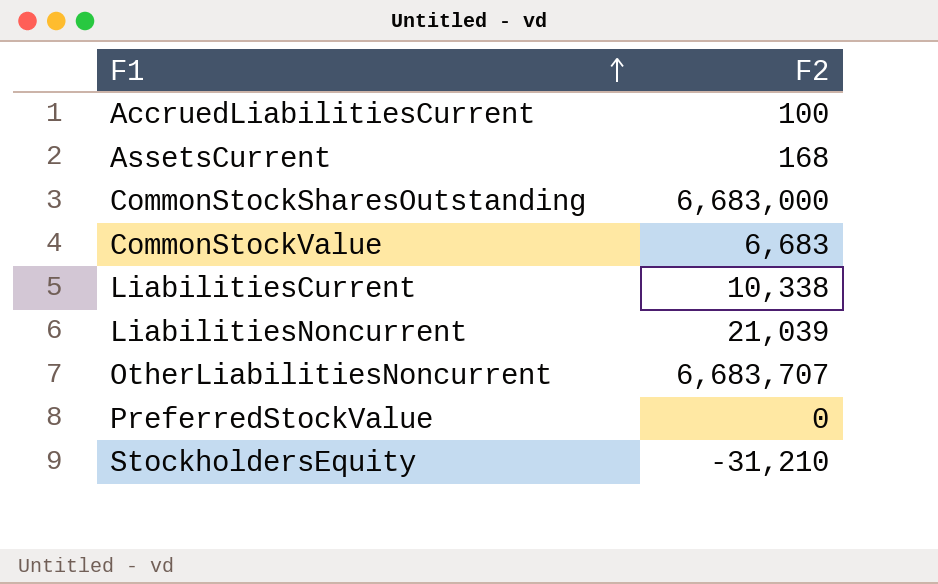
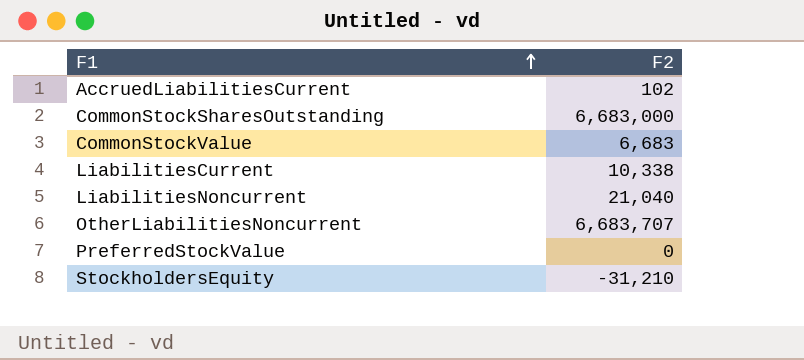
row AssetsCurrent: 168 -> none
AccruedLiabilitiesCurrent | F2: 100 -> 102
LiabilitiesNoncurrent | F2: 21,039 -> 21,040

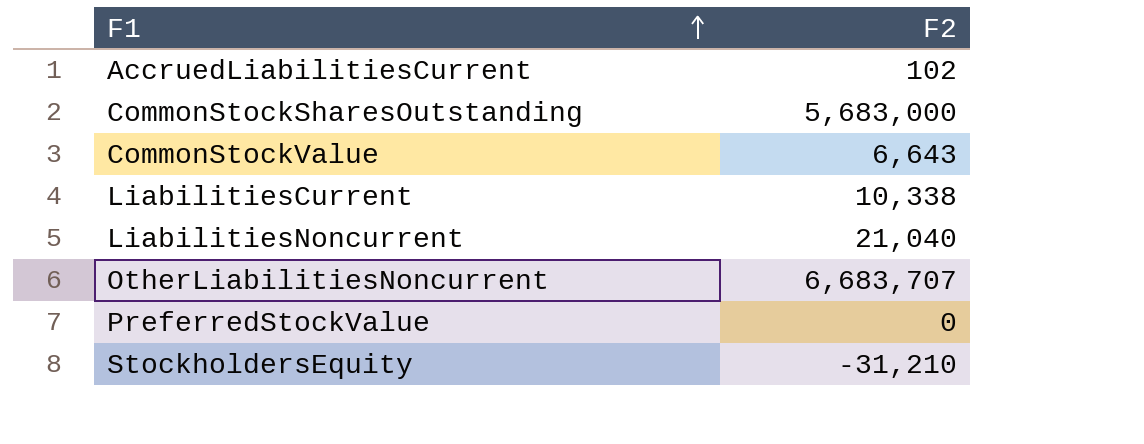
CommonStockSharesOutstanding | F2: 6,683,000 -> 5,683,000
CommonStockValue | F2: 6,683 -> 6,643

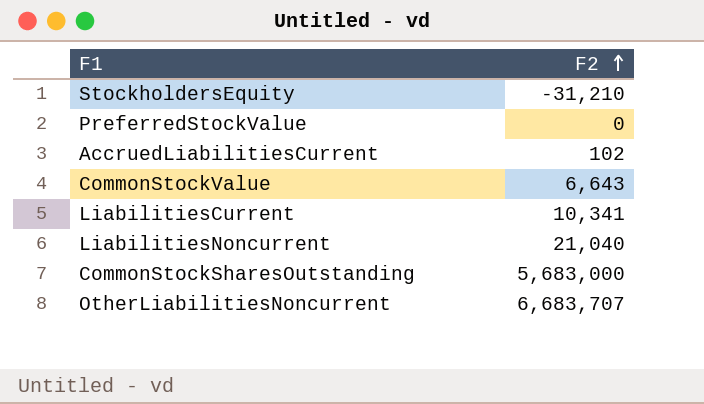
row order: F1 ascending -> F2 ascending
LiabilitiesCurrent | F2: 10,338 -> 10,341

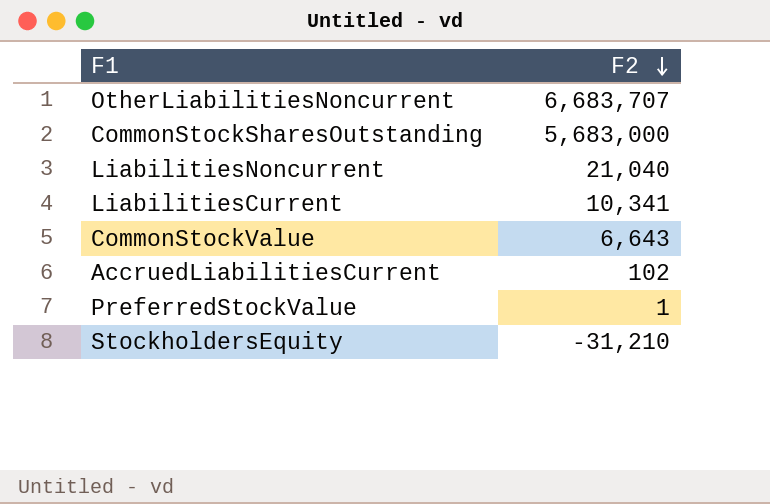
row order: F2 ascending -> F2 descending
PreferredStockValue | F2: 0 -> 1

